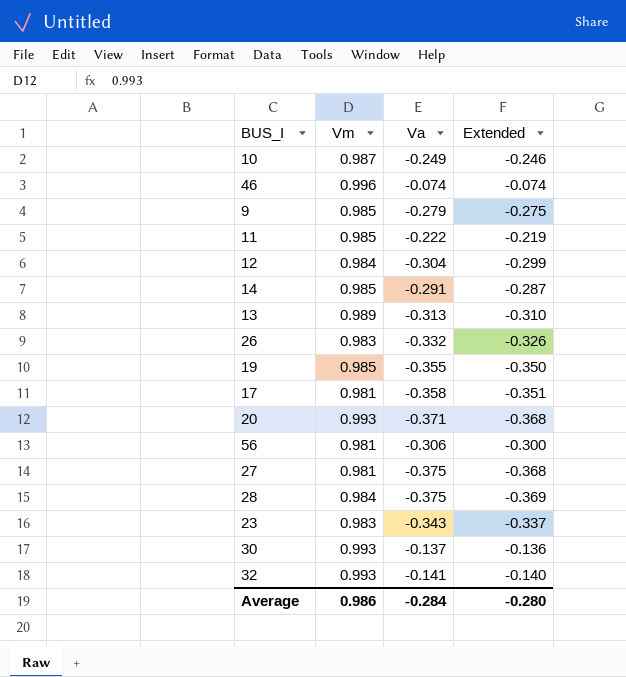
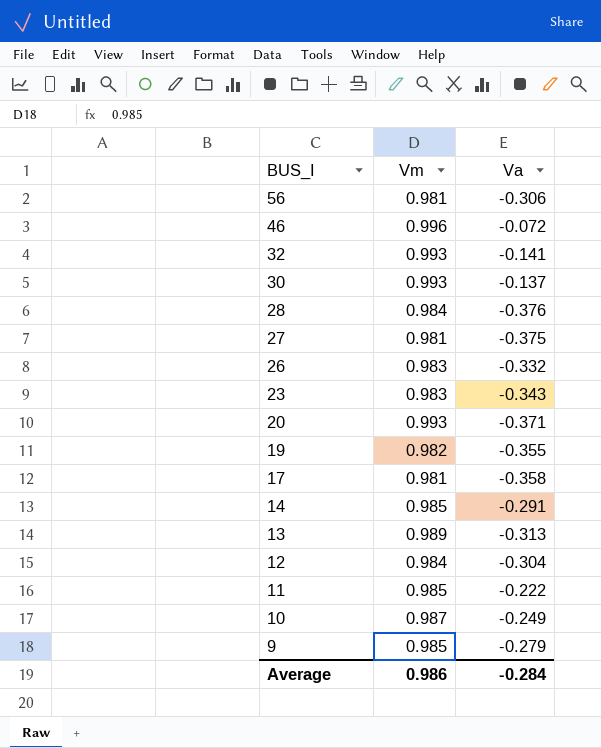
row order: none -> BUS_I descending
column Extended | formula: [Vm] * [Va] -> none
46 | Va: -0.074 -> -0.072
28 | Va: -0.375 -> -0.376
19 | Vm: 0.985 -> 0.982

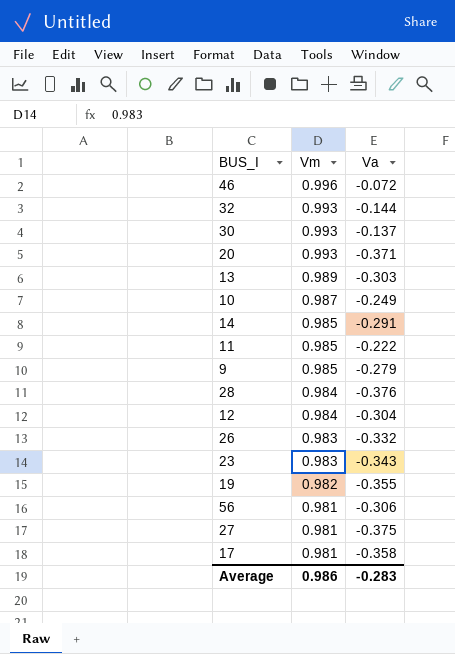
row order: BUS_I descending -> Vm descending
32 | Va: -0.141 -> -0.144
13 | Va: -0.313 -> -0.303
Average | Va: -0.284 -> -0.283

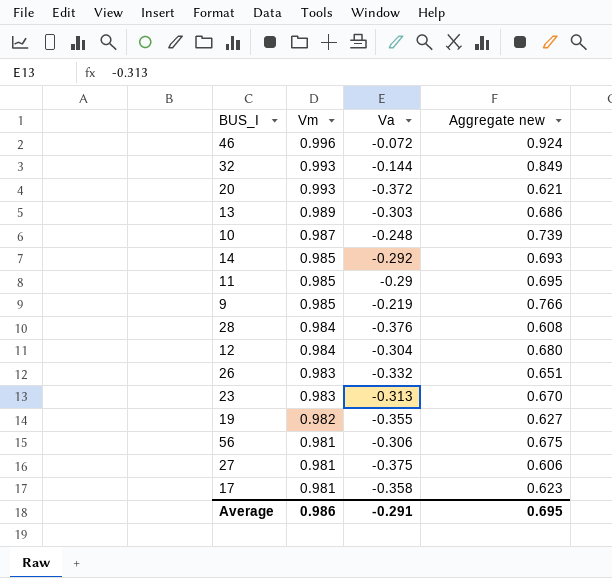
column Aggregate new | formula: none -> [Vm] + [Va]
row 30: 0.993 | -0.137 -> none
20 | Va: -0.371 -> -0.372
10 | Va: -0.249 -> -0.248
14 | Va: -0.291 -> -0.292
11 | Va: -0.222 -> -0.29
9 | Va: -0.279 -> -0.219
23 | Va: -0.343 -> -0.313
Average | Va: -0.283 -> -0.291

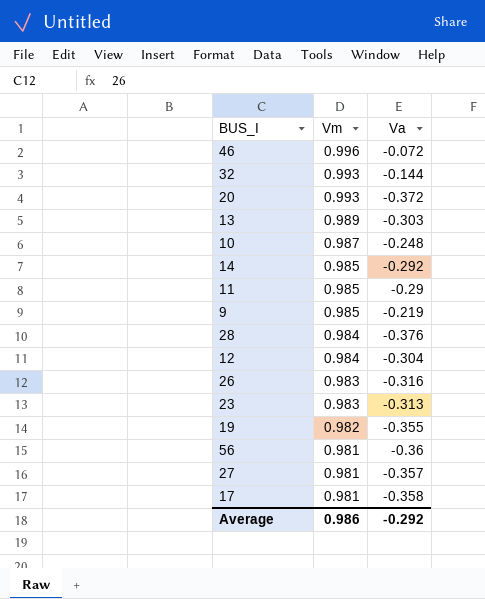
column Aggregate new | formula: [Vm] + [Va] -> none
26 | Va: -0.332 -> -0.316
56 | Va: -0.306 -> -0.36
27 | Va: -0.375 -> -0.357
Average | Va: -0.291 -> -0.292

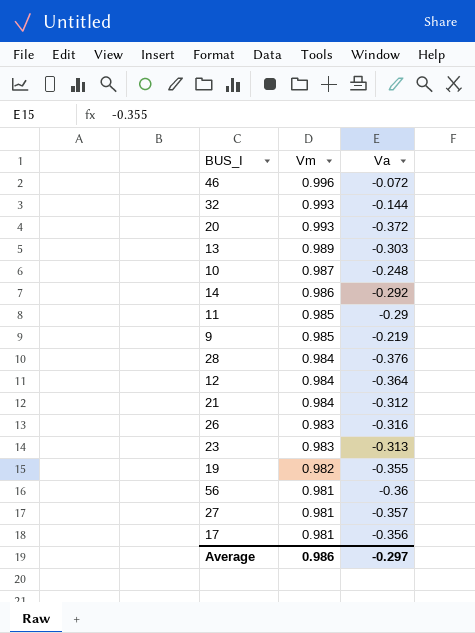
14 | Vm: 0.985 -> 0.986
12 | Va: -0.304 -> -0.364
row 21: none -> 0.984 | -0.312
17 | Va: -0.358 -> -0.356
Average | Va: -0.292 -> -0.297

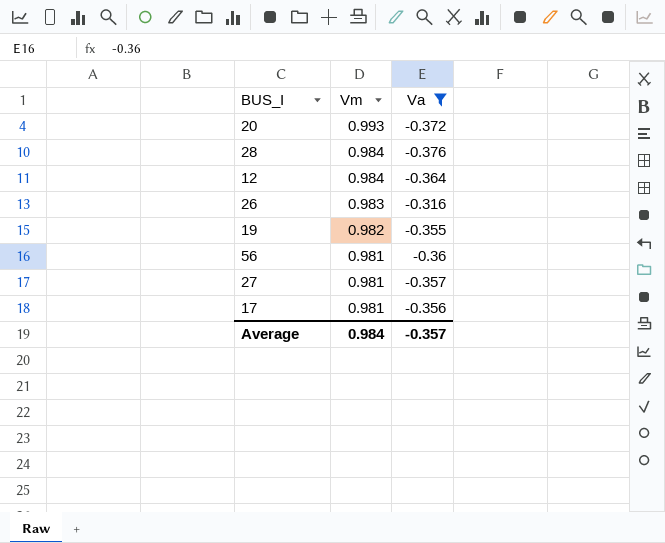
filter: none -> Va <= -0.316
Average | Vm: 0.986 -> 0.984
Average | Va: -0.297 -> -0.357

